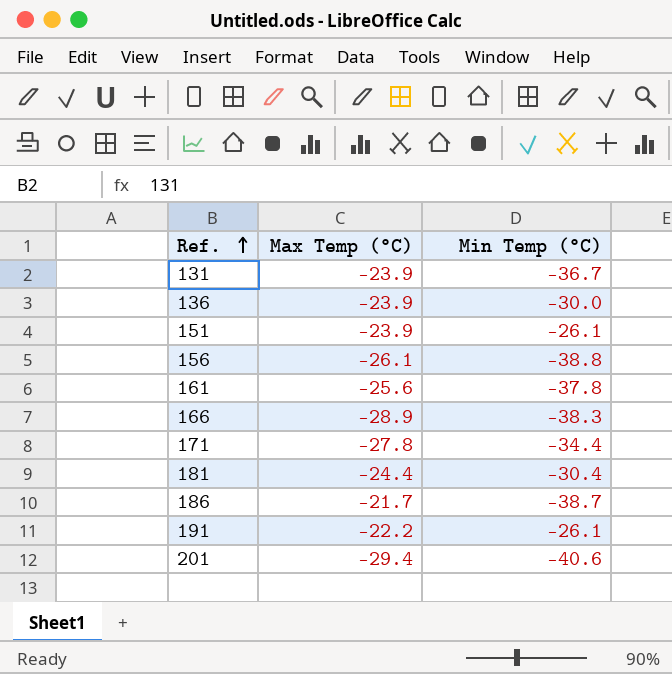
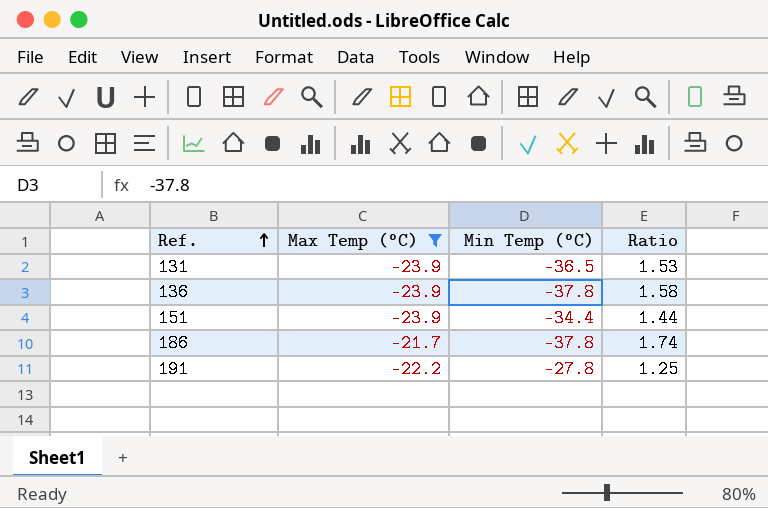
filter: none -> Max Temp (°C) >= -23.9
column Ratio | formula: none -> [Min Temp (°C)] / [Max Temp (°C)]
131 | Min Temp (°C): -36.7 -> -36.5
136 | Min Temp (°C): -30.0 -> -37.8
151 | Min Temp (°C): -26.1 -> -34.4
186 | Min Temp (°C): -38.7 -> -37.8
191 | Min Temp (°C): -26.1 -> -27.8

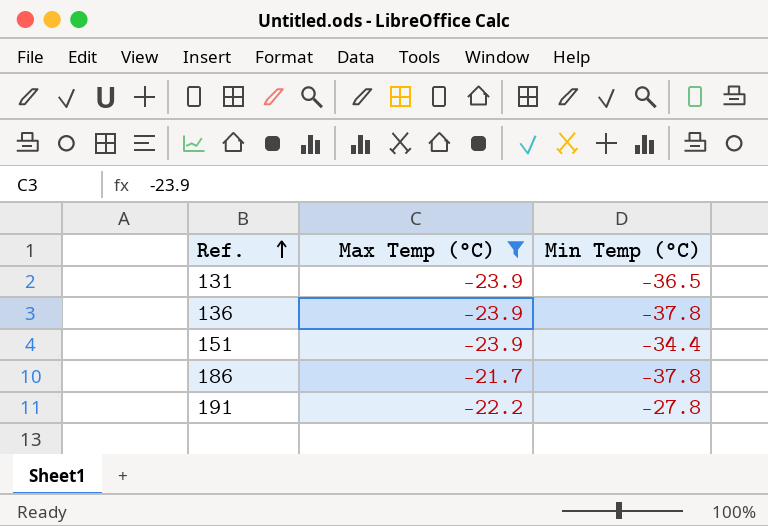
column Ratio | formula: [Min Temp (°C)] / [Max Temp (°C)] -> none

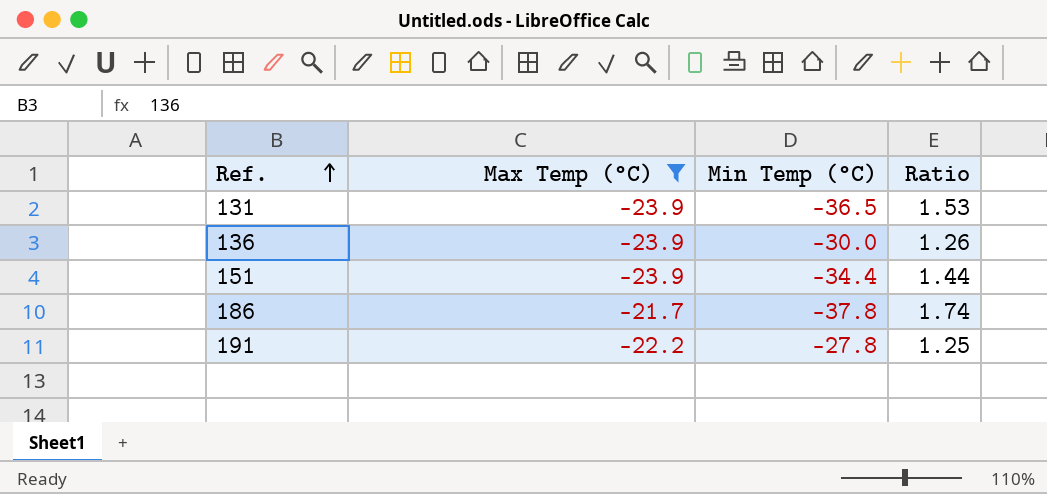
column Ratio | formula: none -> [Min Temp (°C)] / [Max Temp (°C)]
136 | Min Temp (°C): -37.8 -> -30.0

